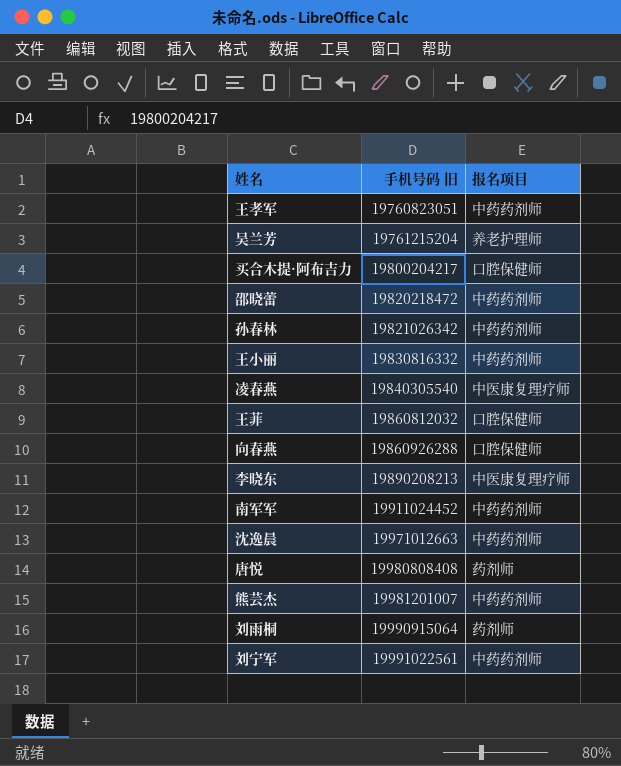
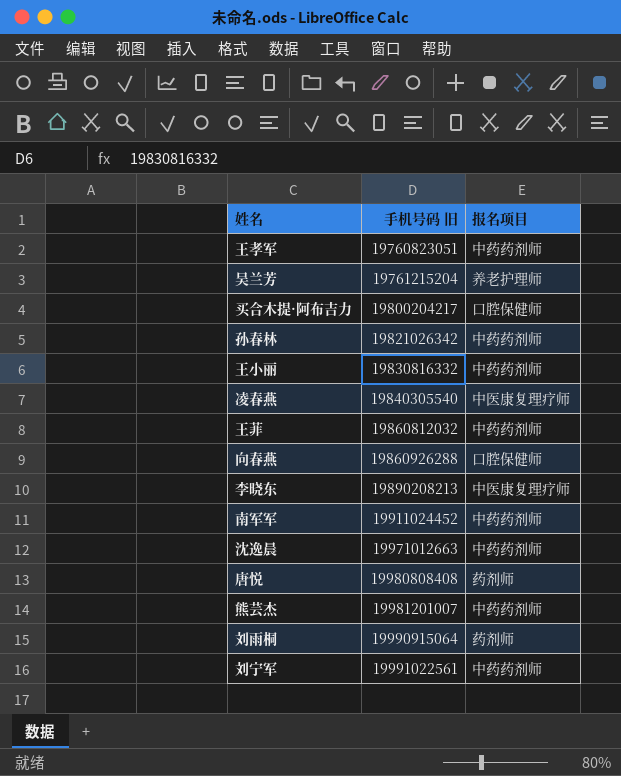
row 邵晓蕾: 19820218472 | 中药药剂师 -> none
王菲 | 报名项目: 口腔保健师 -> 中药药剂师

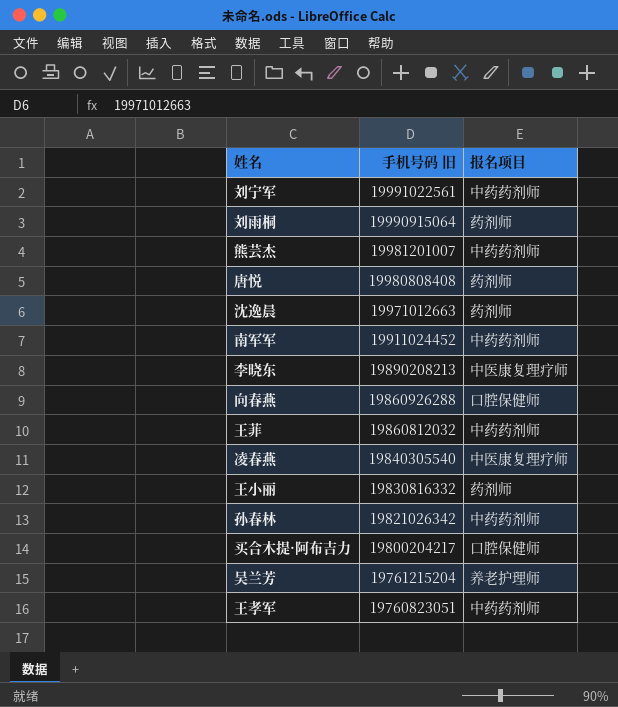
row order: 手机号码 旧 ascending -> 手机号码 旧 descending
沈逸晨 | 报名项目: 中药药剂师 -> 药剂师
王小丽 | 报名项目: 中药药剂师 -> 药剂师

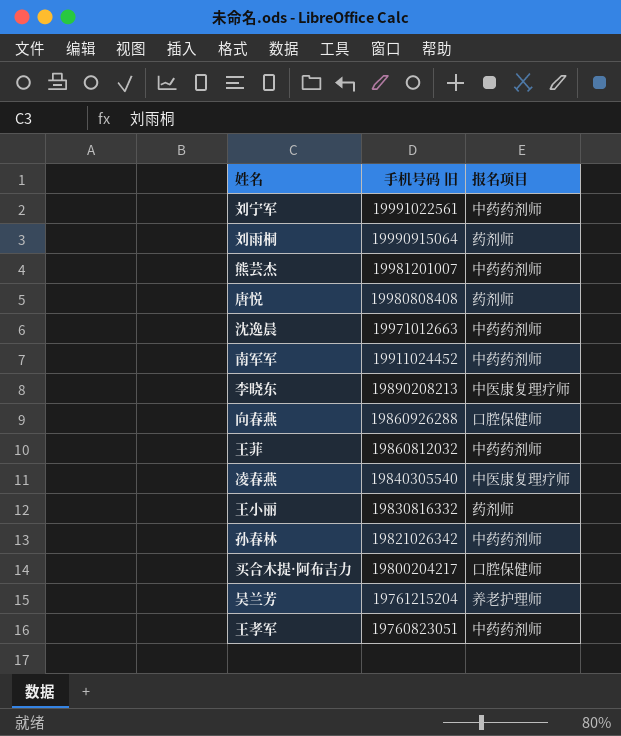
沈逸晨 | 报名项目: 药剂师 -> 中药药剂师

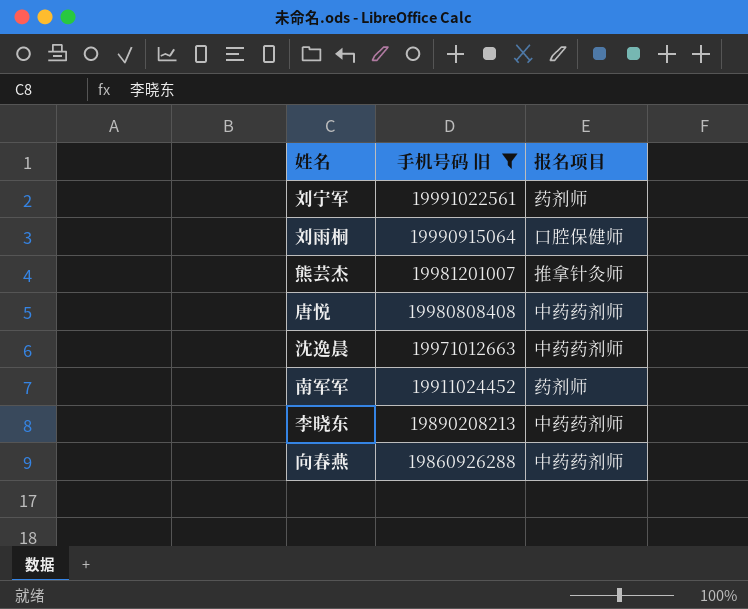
filter: none -> 手机号码 旧 >= 19860926288
刘宁军 | 报名项目: 中药药剂师 -> 药剂师
刘雨桐 | 报名项目: 药剂师 -> 口腔保健师
熊芸杰 | 报名项目: 中药药剂师 -> 推拿针灸师
唐悦 | 报名项目: 药剂师 -> 中药药剂师
南军军 | 报名项目: 中药药剂师 -> 药剂师
李晓东 | 报名项目: 中医康复理疗师 -> 中药药剂师
向春燕 | 报名项目: 口腔保健师 -> 中药药剂师

